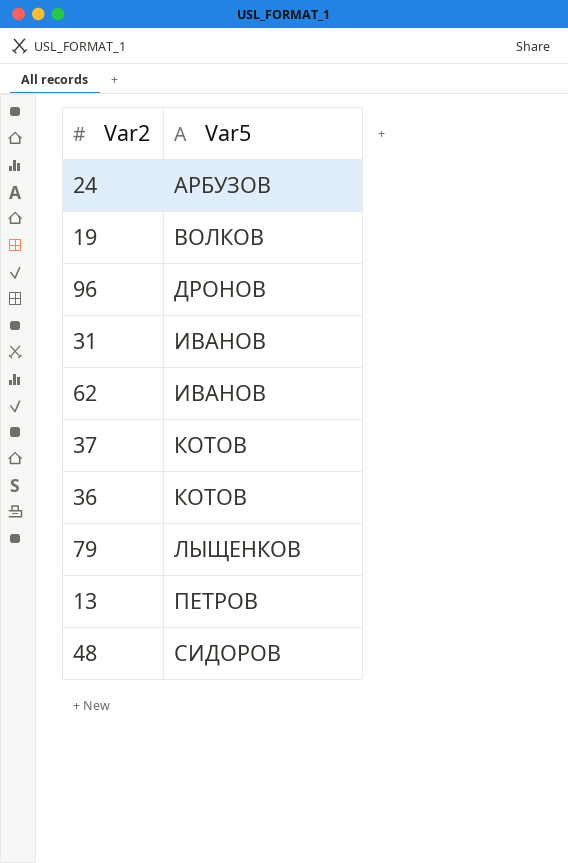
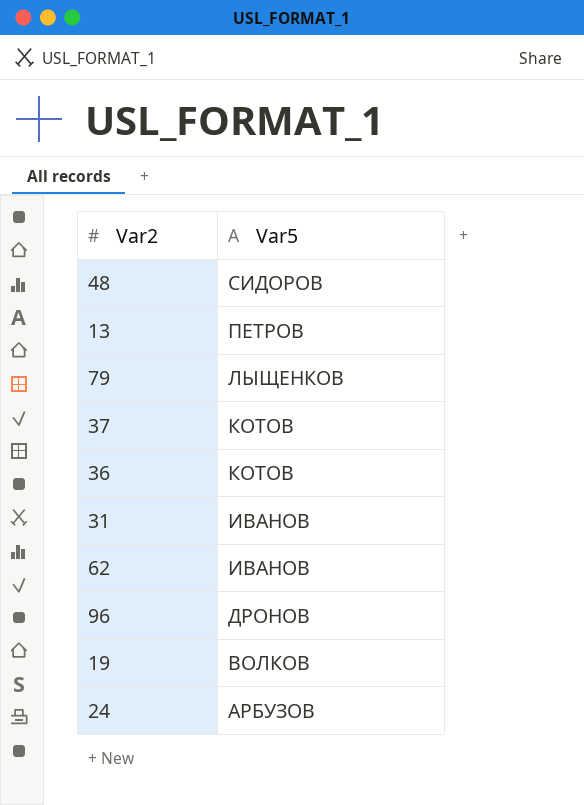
row order: Var5 ascending -> Var5 descending

